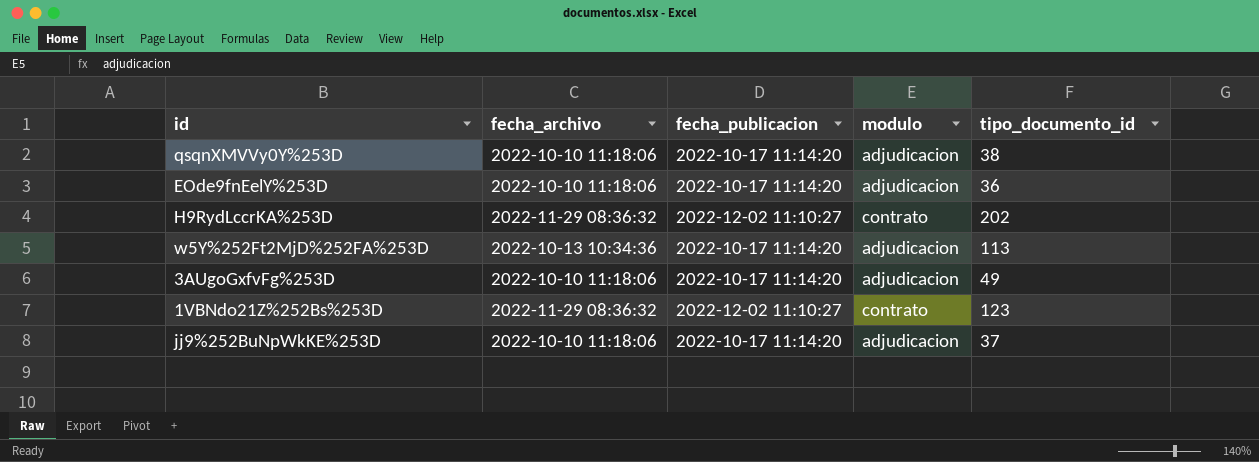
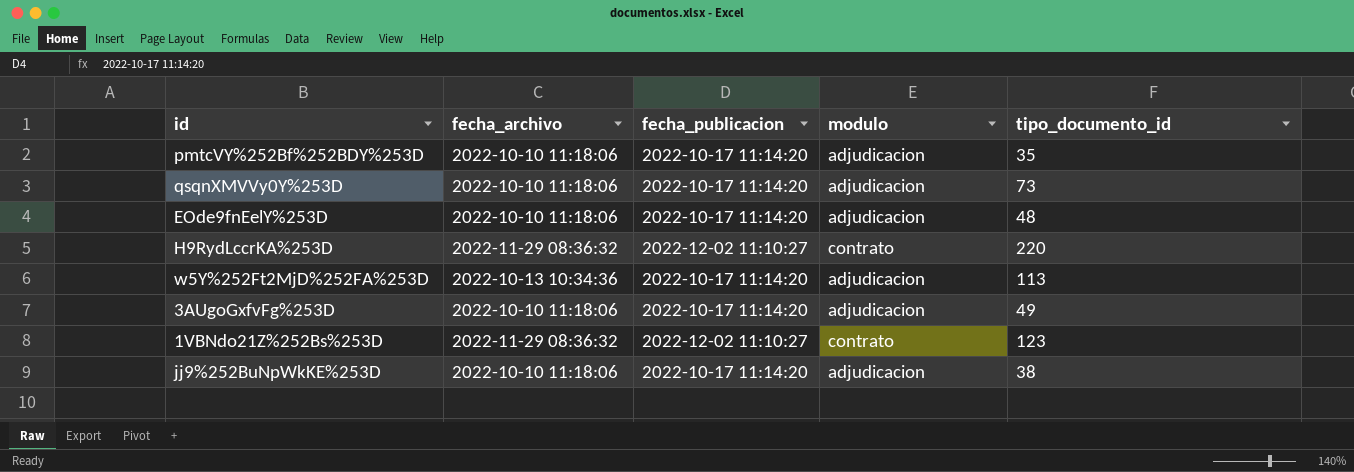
row pmtcVY%252Bf%252BDY%253D: none -> 2022-10-10 11:18:06 | 2022-10-17 11:14:20 | adjudicacion | 35
qsqnXMVVy0Y%253D | tipo_documento_id: 38 -> 73
EOde9fnEelY%253D | tipo_documento_id: 36 -> 48
H9RydLccrKA%253D | tipo_documento_id: 202 -> 220
jj9%252BuNpWkKE%253D | tipo_documento_id: 37 -> 38

